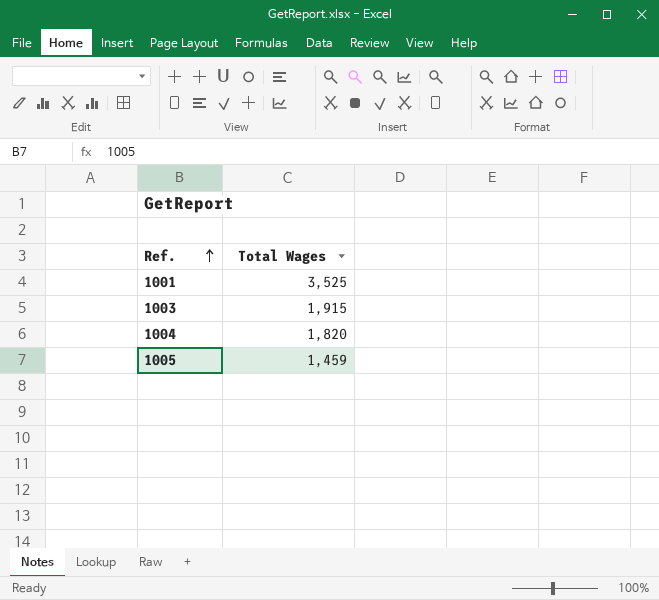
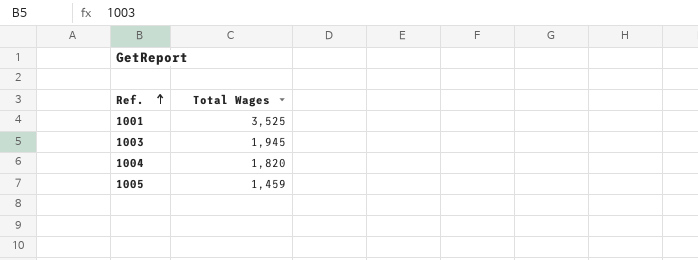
1003 | Total Wages: 1,915 -> 1,945

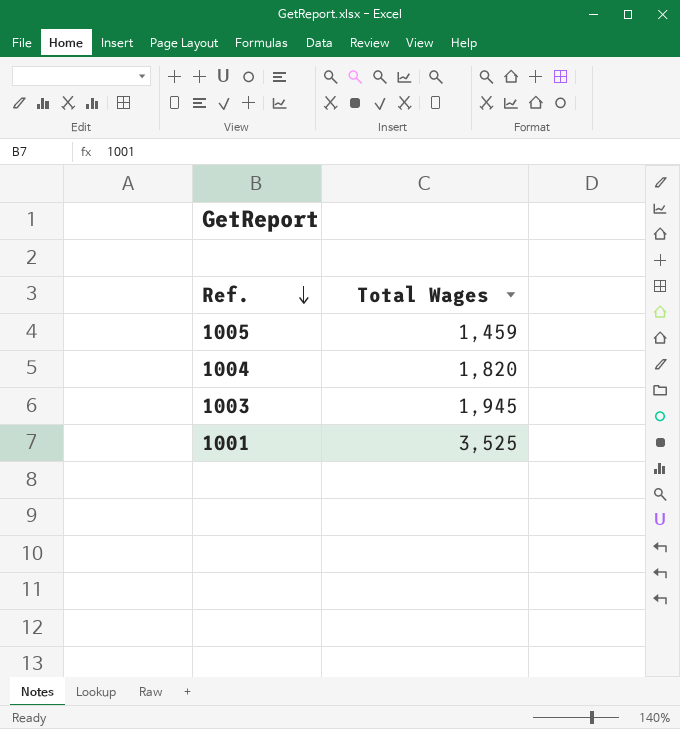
row order: Ref. ascending -> Ref. descending

